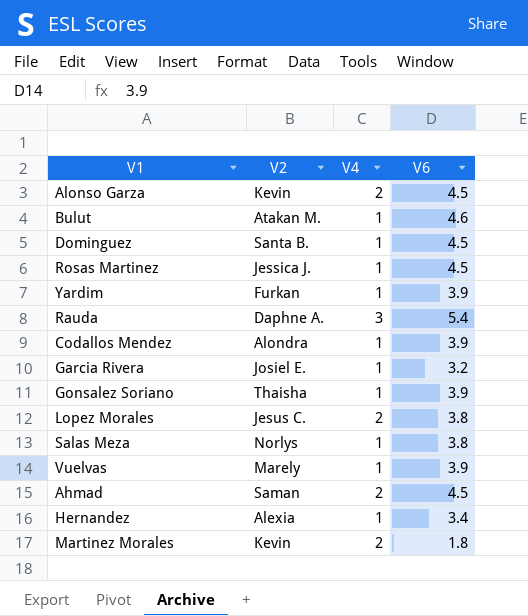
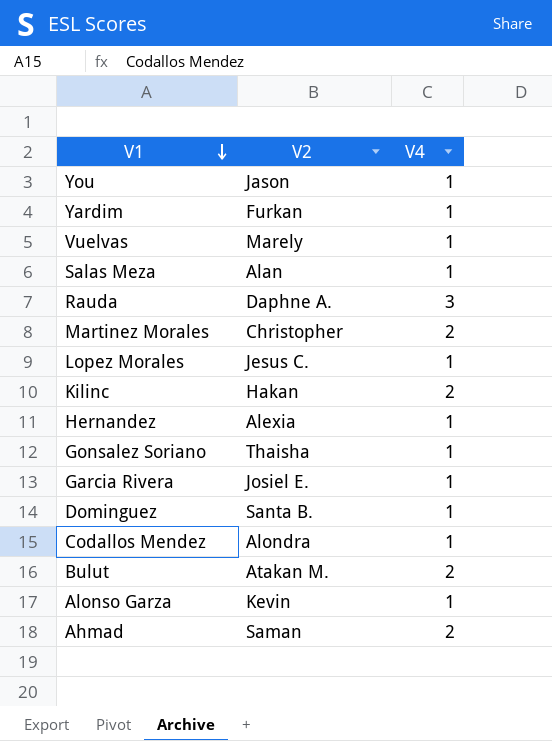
row order: none -> V1 descending
column V6 | position: 4 -> none
row Rosas Martinez: Jessica J. | 1 | 4.5 -> none
row You: none -> Jason | 1
Salas Meza | V2: Norlys -> Alan
Martinez Morales | V2: Kevin -> Christopher
Lopez Morales | V4: 2 -> 1
row Kilinc: none -> Hakan | 2
Bulut | V4: 1 -> 2
Alonso Garza | V4: 2 -> 1

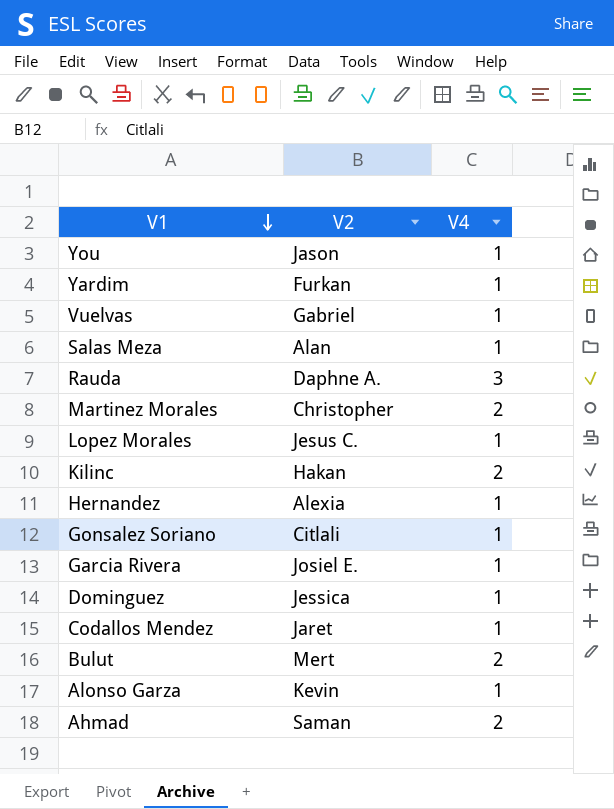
Vuelvas | V2: Marely -> Gabriel
Gonsalez Soriano | V2: Thaisha -> Citlali
Dominguez | V2: Santa B. -> Jessica
Codallos Mendez | V2: Alondra -> Jaret
Bulut | V2: Atakan M. -> Mert

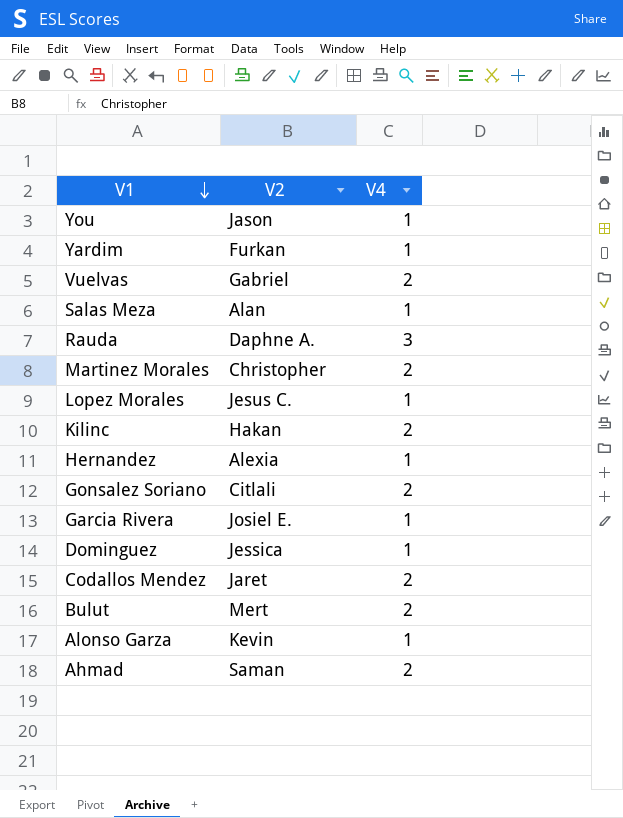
Vuelvas | V4: 1 -> 2
Gonsalez Soriano | V4: 1 -> 2
Codallos Mendez | V4: 1 -> 2

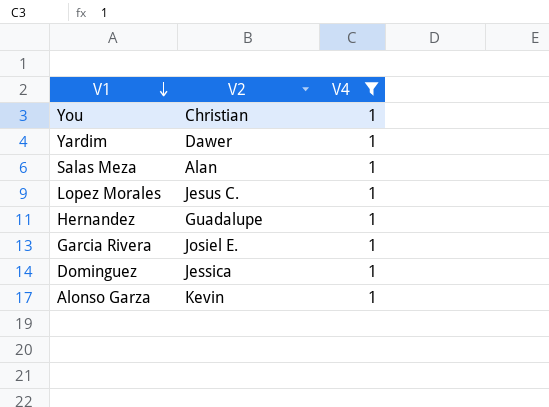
filter: none -> V4 = 1
You | V2: Jason -> Christian
Yardim | V2: Furkan -> Dawer
Hernandez | V2: Alexia -> Guadalupe

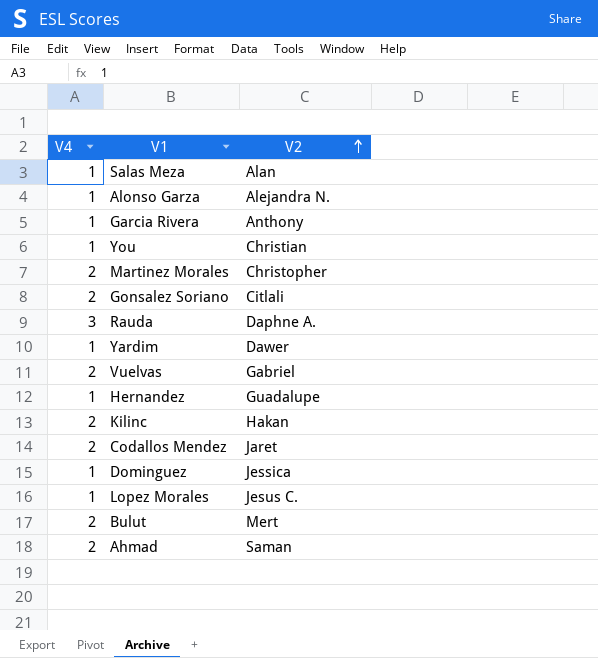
filter: V4 = 1 -> none
row order: V1 descending -> V2 ascending
column V4 | position: 3 -> 1
Alonso Garza | V2: Kevin -> Alejandra N.
Garcia Rivera | V2: Josiel E. -> Anthony

